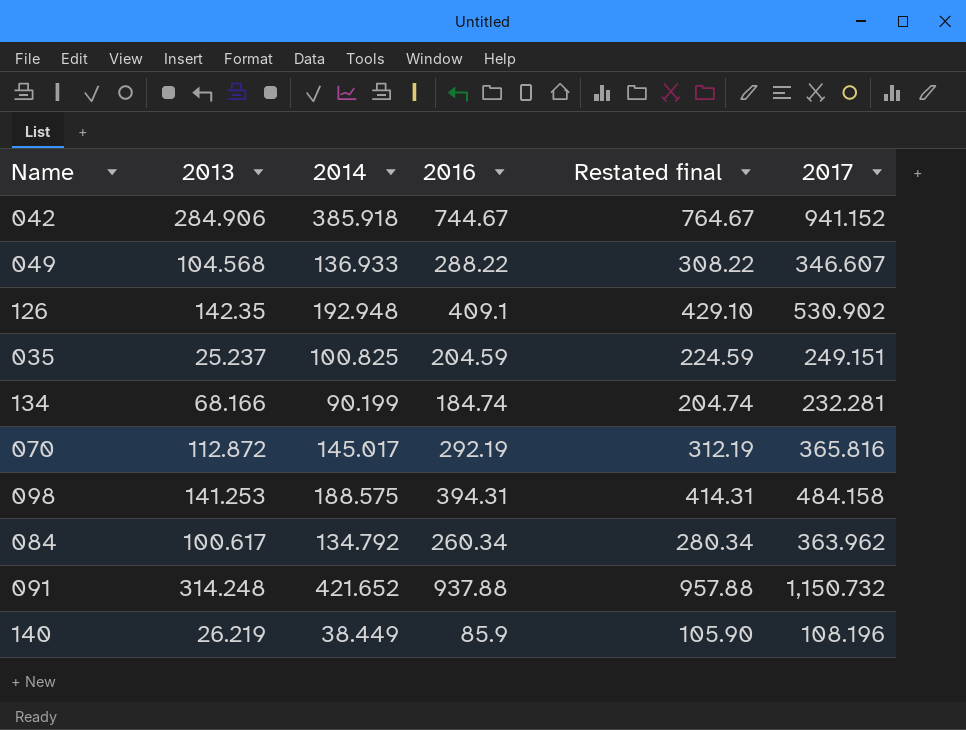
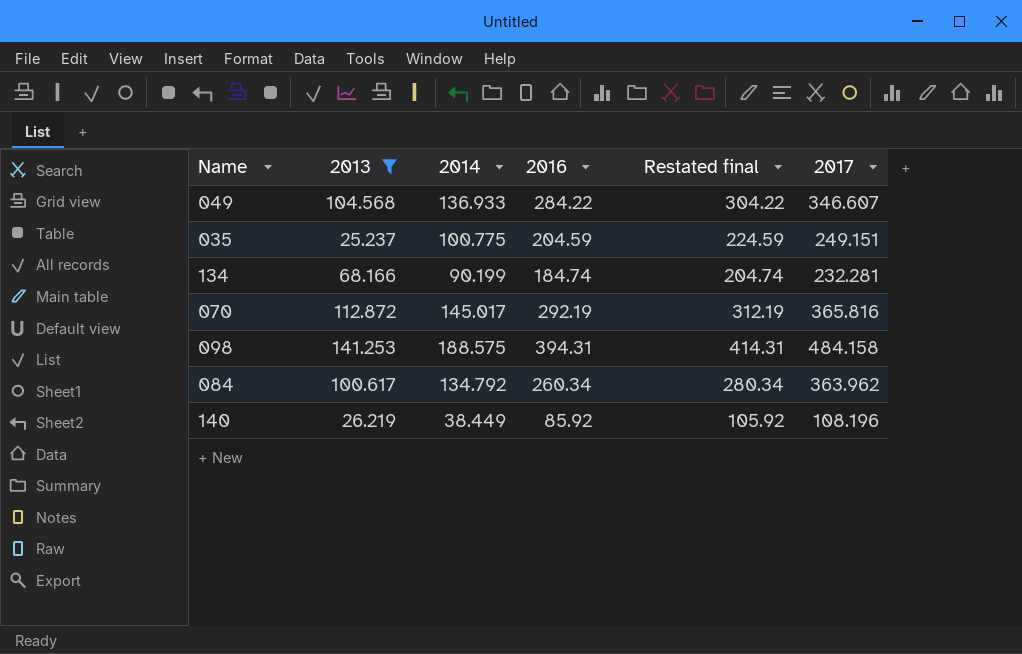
filter: none -> 2013 <= 141.253
049 | 2016: 288.22 -> 284.22
049 | Restated final: 308.22 -> 304.22
035 | 2014: 100.825 -> 100.775
140 | 2016: 85.9 -> 85.92
140 | Restated final: 105.90 -> 105.92

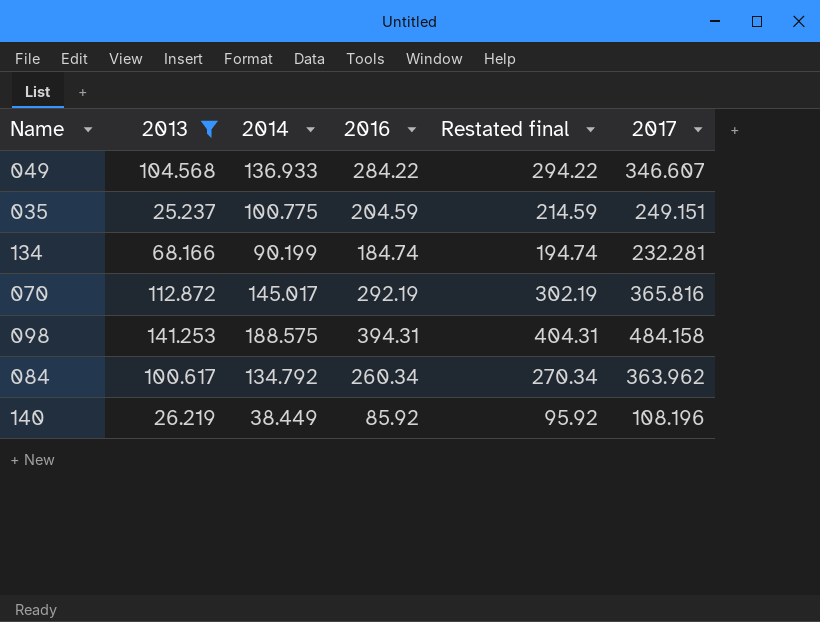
column Restated final | formula: [2016] + 20 -> [2016] + 10

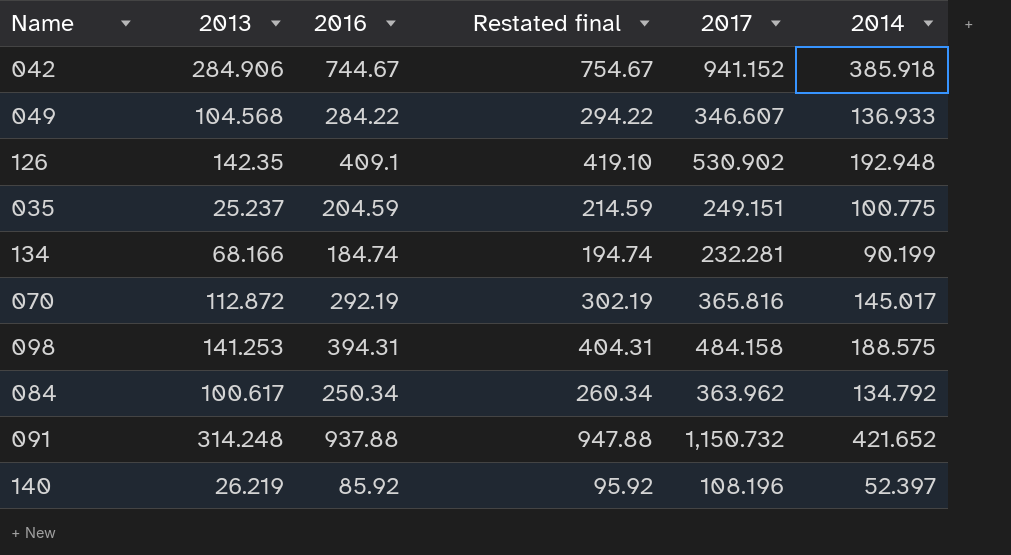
filter: 2013 <= 141.253 -> none
column 2014 | position: 3 -> 6
084 | 2016: 260.34 -> 250.34
084 | Restated final: 270.34 -> 260.34
140 | 2014: 38.449 -> 52.397

